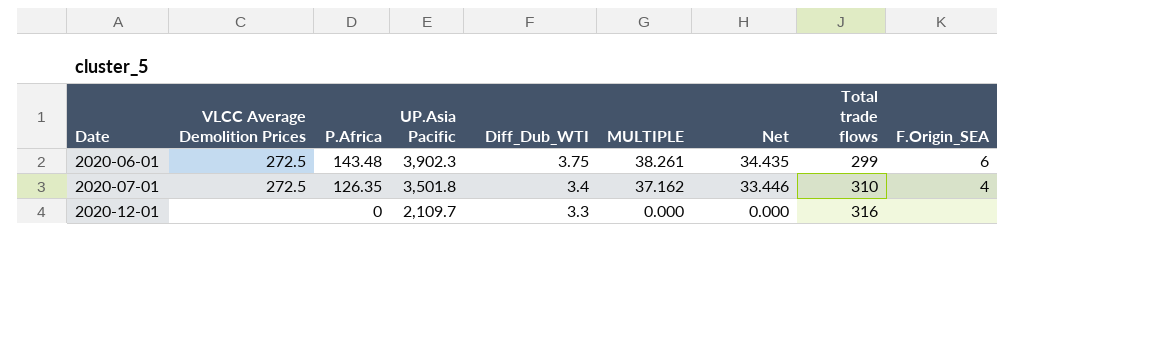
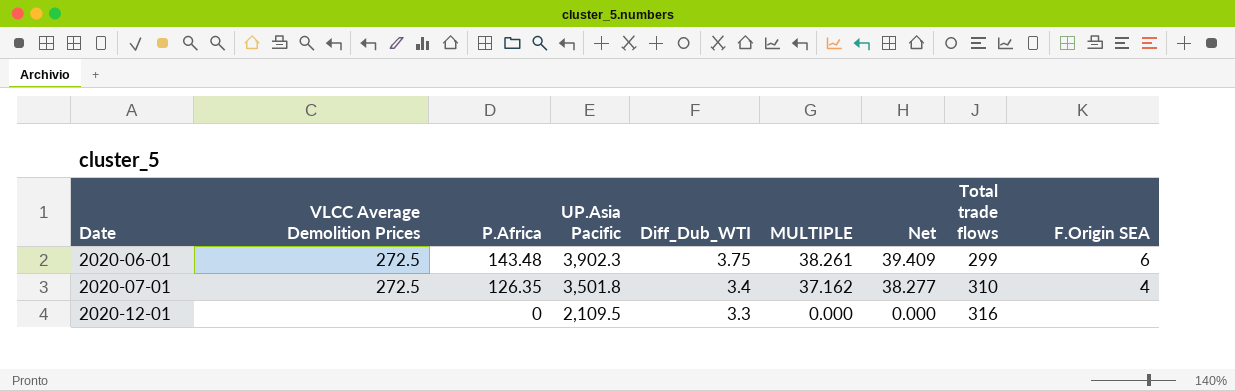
column Net | formula: [MULTIPLE] * 0.9 -> [MULTIPLE] * 1.03
column name: F.Origin_SEA -> F.Origin SEA
2020-12-01 | UP.Asia Pacific: 2,109.7 -> 2,109.5

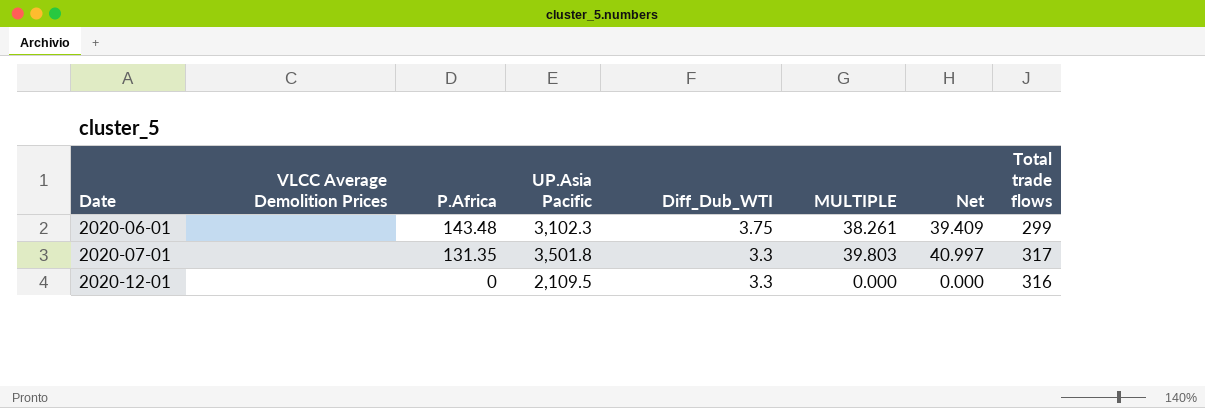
column F.Origin SEA | position: 9 -> none
2020-06-01 | VLCC Average Demolition Prices: 272.5 -> none
2020-06-01 | UP.Asia Pacific: 3,902.3 -> 3,102.3
2020-07-01 | VLCC Average Demolition Prices: 272.5 -> none
2020-07-01 | P.Africa: 126.35 -> 131.35
2020-07-01 | Diff_Dub_WTI: 3.4 -> 3.3
2020-07-01 | MULTIPLE: 37.162 -> 39.803
2020-07-01 | Net: 38.277 -> 40.997
2020-07-01 | Total trade flows: 310 -> 317

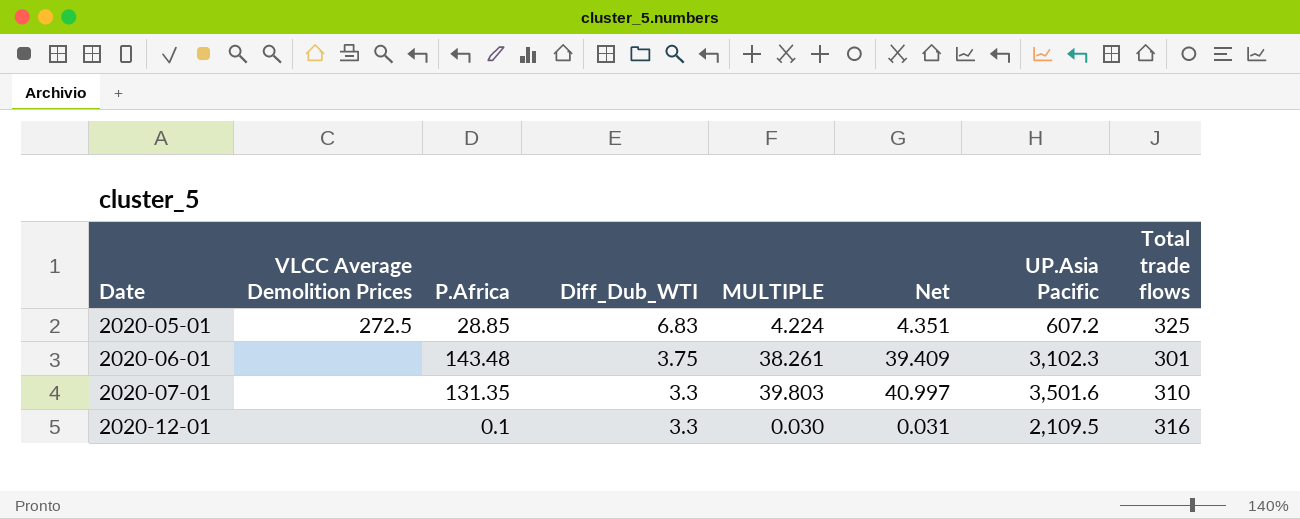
column UP.Asia Pacific | position: 4 -> 7
row 2020-05-01: none -> 272.5 | 28.85 | 6.83 | 4.224 | 4.351 | 607.2 | 325
2020-06-01 | Total trade flows: 299 -> 301
2020-07-01 | UP.Asia Pacific: 3,501.8 -> 3,501.6
2020-07-01 | Total trade flows: 317 -> 310
2020-12-01 | P.Africa: 0 -> 0.1
2020-12-01 | MULTIPLE: 0.000 -> 0.030
2020-12-01 | Net: 0.000 -> 0.031

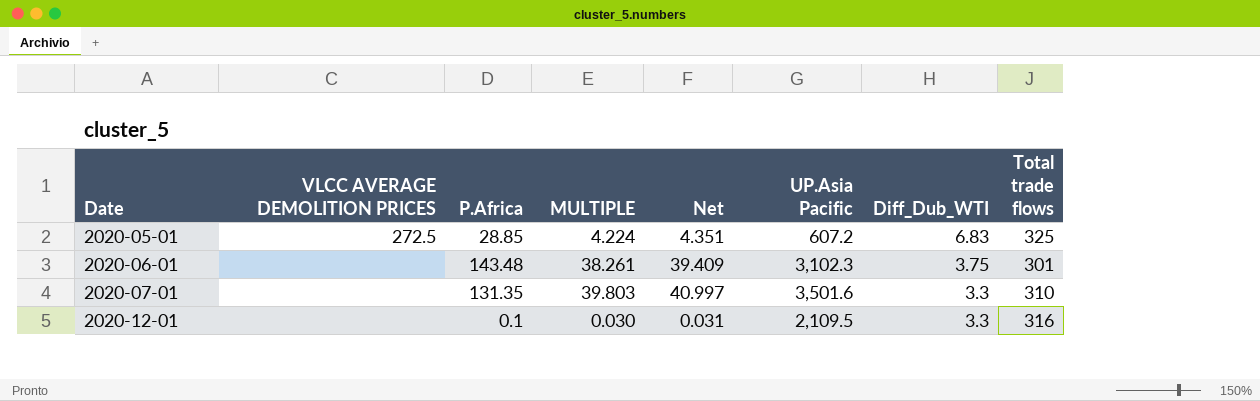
column name: VLCC Average Demolition Prices -> VLCC AVERAGE DEMOLITION PRICES
column Diff_Dub_WTI | position: 4 -> 7

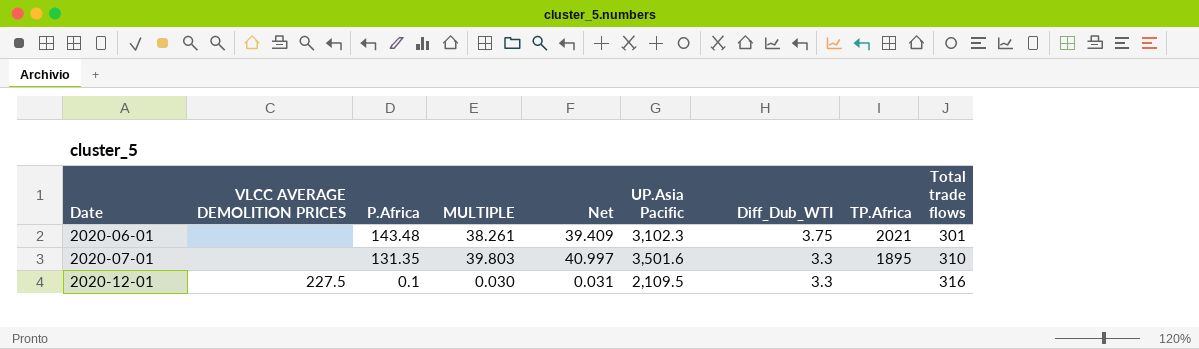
column TP.Africa | position: none -> 8
row 2020-05-01: 272.5 | 28.85 | 4.224 | 4.351 | 607.2 | 6.83 | 325 -> none
2020-12-01 | VLCC AVERAGE DEMOLITION PRICES: none -> 227.5

